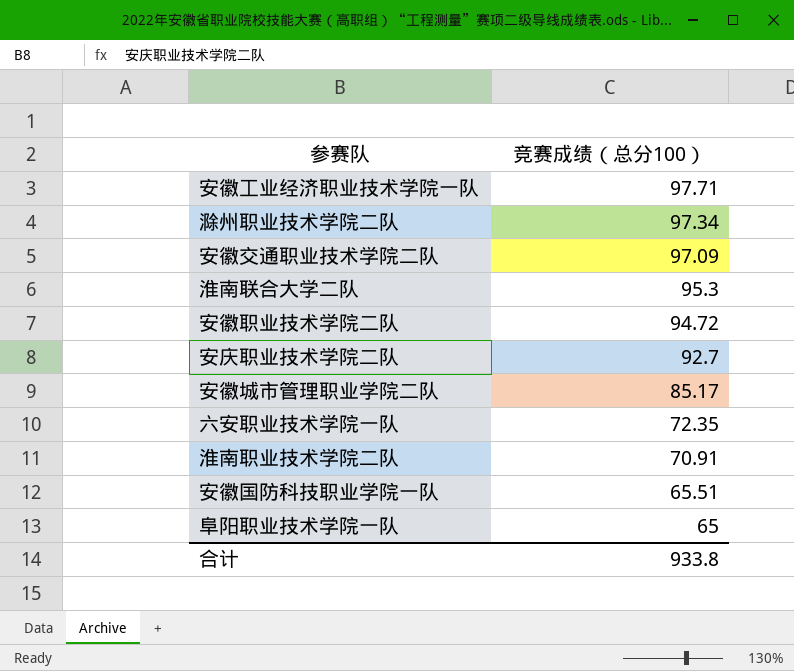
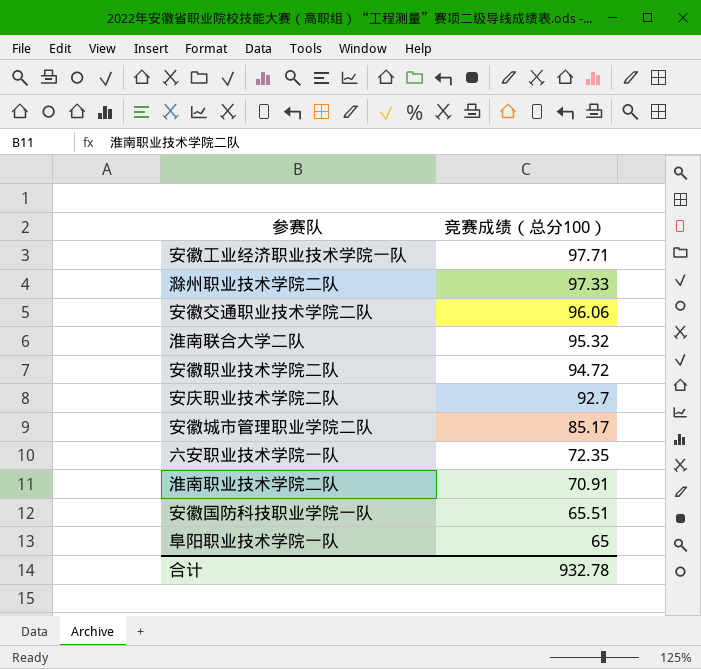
滁州职业技术学院二队 | 竞赛成绩（总分100）: 97.34 -> 97.33
安徽交通职业技术学院二队 | 竞赛成绩（总分100）: 97.09 -> 96.06
淮南联合大学二队 | 竞赛成绩（总分100）: 95.3 -> 95.32
合计 | 竞赛成绩（总分100）: 933.8 -> 932.78

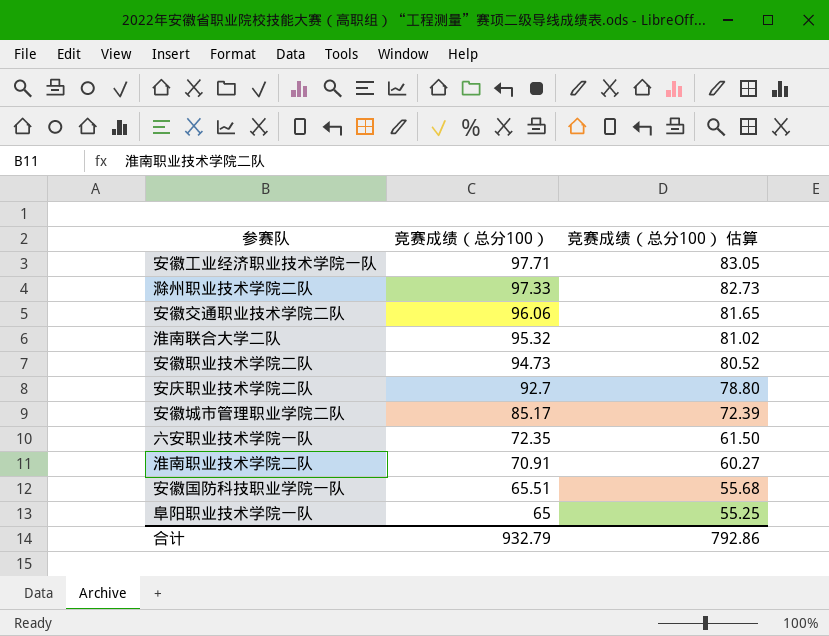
column 竞赛成绩（总分100） 估算 | formula: none -> [竞赛成绩（总分100）] * 0.85
安徽职业技术学院二队 | 竞赛成绩（总分100）: 94.72 -> 94.73
合计 | 竞赛成绩（总分100）: 932.78 -> 932.79

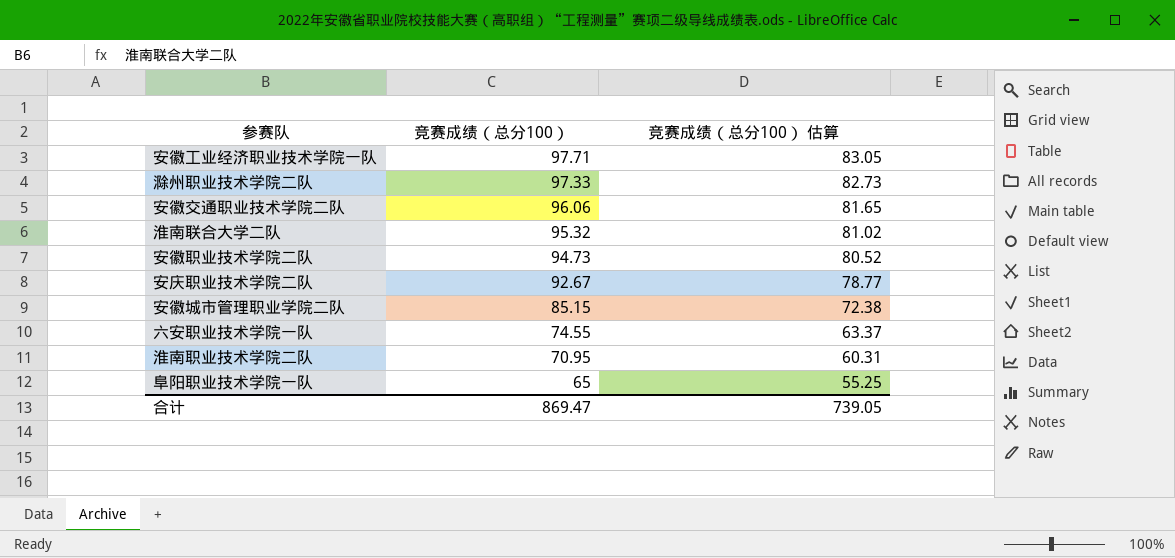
row 安徽国防科技职业学院一队: 65.51 | 55.68 -> none
安庆职业技术学院二队 | 竞赛成绩（总分100）: 92.7 -> 92.67
安庆职业技术学院二队 | 竞赛成绩（总分100） 估算: 78.80 -> 78.77
安徽城市管理职业学院二队 | 竞赛成绩（总分100）: 85.17 -> 85.15
安徽城市管理职业学院二队 | 竞赛成绩（总分100） 估算: 72.39 -> 72.38
六安职业技术学院一队 | 竞赛成绩（总分100）: 72.35 -> 74.55
六安职业技术学院一队 | 竞赛成绩（总分100） 估算: 61.50 -> 63.37
淮南职业技术学院二队 | 竞赛成绩（总分100）: 70.91 -> 70.95
淮南职业技术学院二队 | 竞赛成绩（总分100） 估算: 60.27 -> 60.31
合计 | 竞赛成绩（总分100）: 932.79 -> 869.47
合计 | 竞赛成绩（总分100） 估算: 792.86 -> 739.05

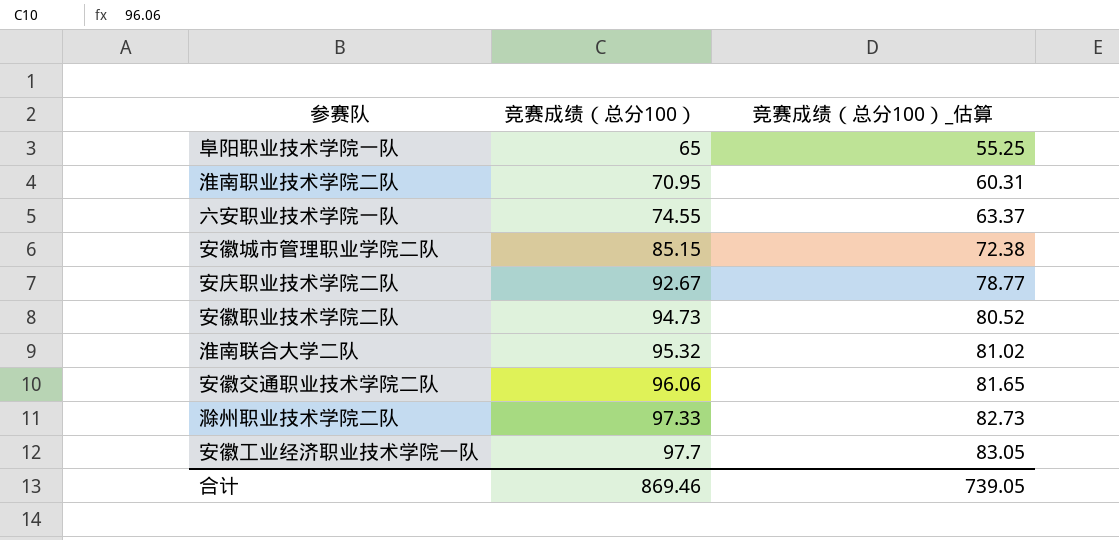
row order: 竞赛成绩（总分100） descending -> 竞赛成绩（总分100） ascending
column name: 竞赛成绩（总分100） 估算 -> 竞赛成绩（总分100）_估算
安徽工业经济职业技术学院一队 | 竞赛成绩（总分100）: 97.71 -> 97.7
合计 | 竞赛成绩（总分100）: 869.47 -> 869.46

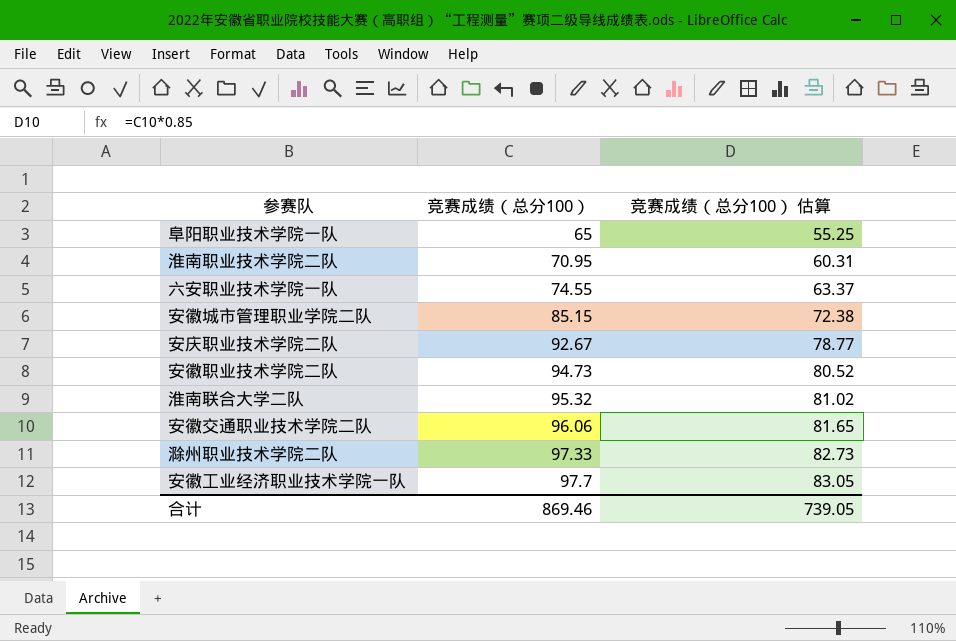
column name: 竞赛成绩（总分100）_估算 -> 竞赛成绩（总分100） 估算

